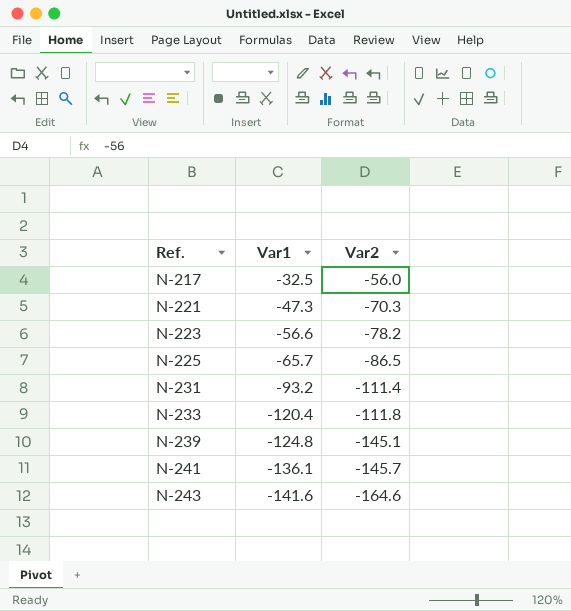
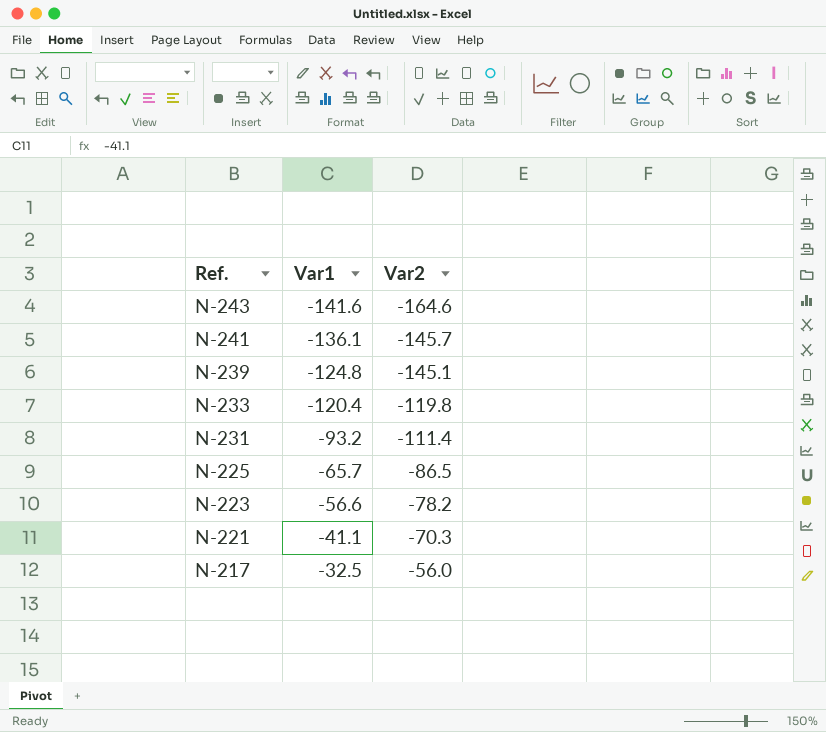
row order: Ref. ascending -> Ref. descending
N-233 | Var2: -111.8 -> -119.8
N-221 | Var1: -47.3 -> -41.1

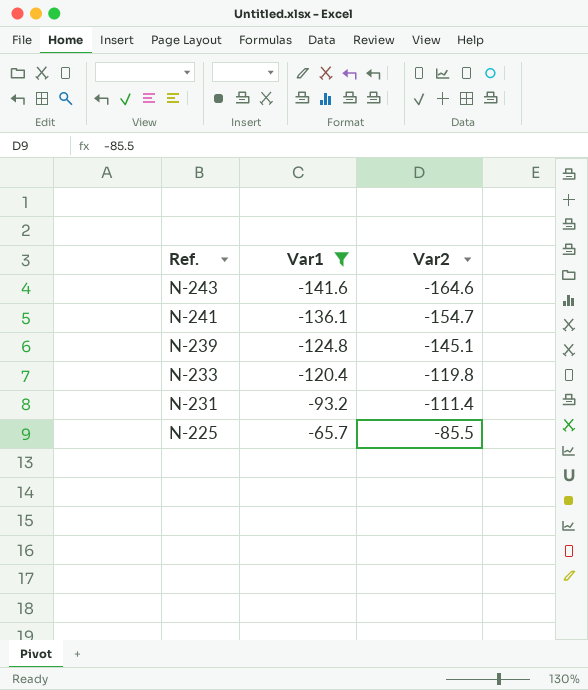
filter: none -> Var1 <= -65.7
N-241 | Var2: -145.7 -> -154.7
N-225 | Var2: -86.5 -> -85.5

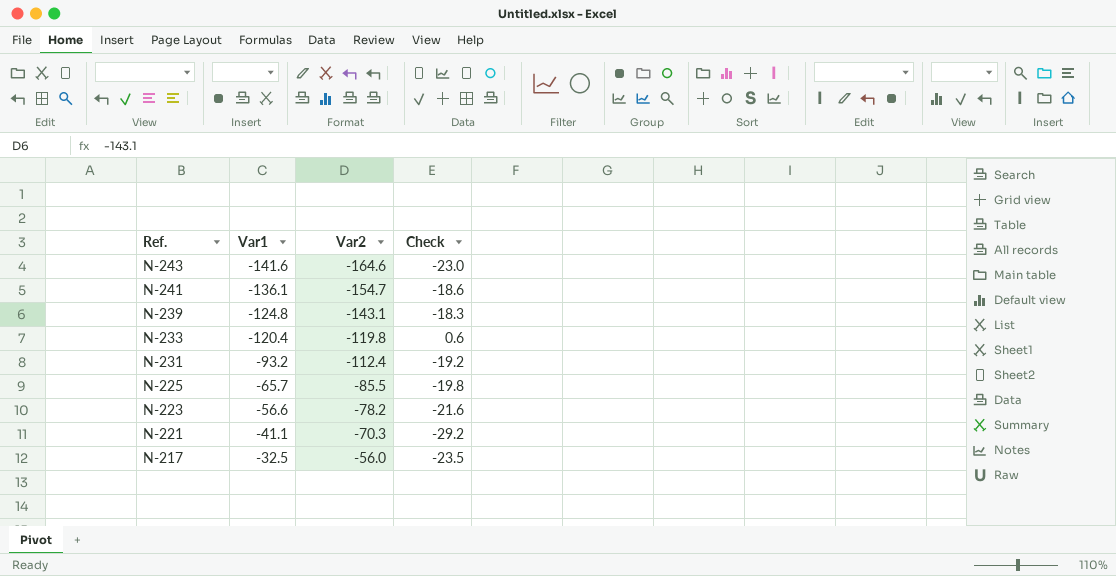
filter: Var1 <= -65.7 -> none
column Check | formula: none -> [Var2] - [Var1]
N-239 | Var2: -145.1 -> -143.1
N-231 | Var2: -111.4 -> -112.4

